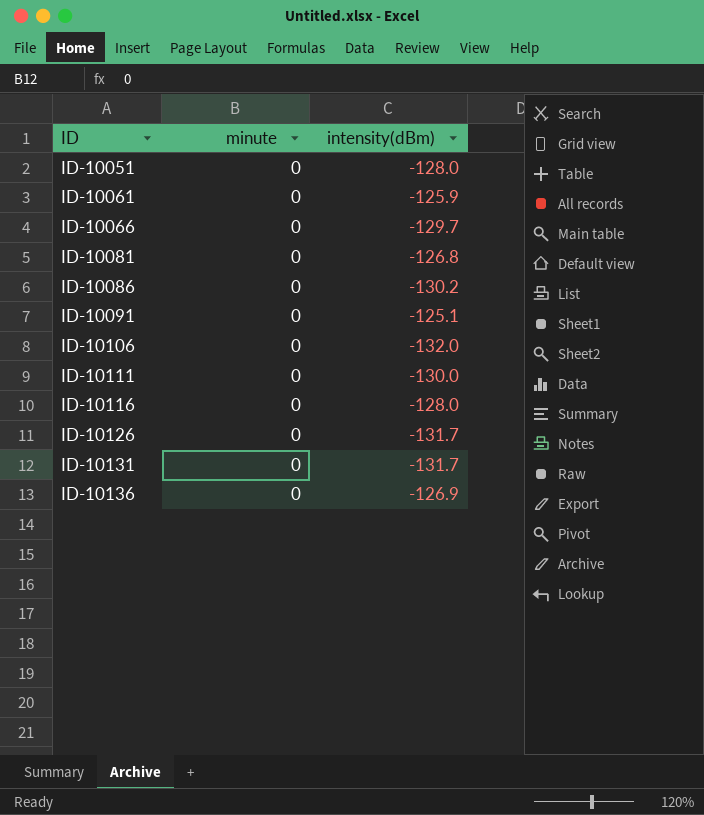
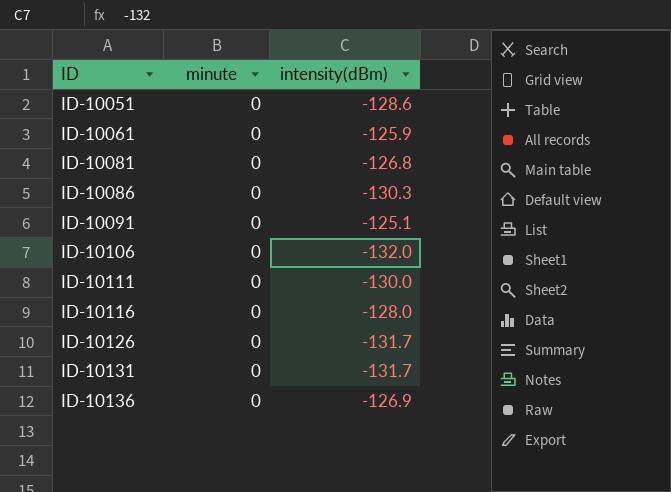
row ID-10066: 0 | -129.7 -> none
ID-10051 | intensity(dBm): -128.0 -> -128.6
ID-10086 | intensity(dBm): -130.2 -> -130.3

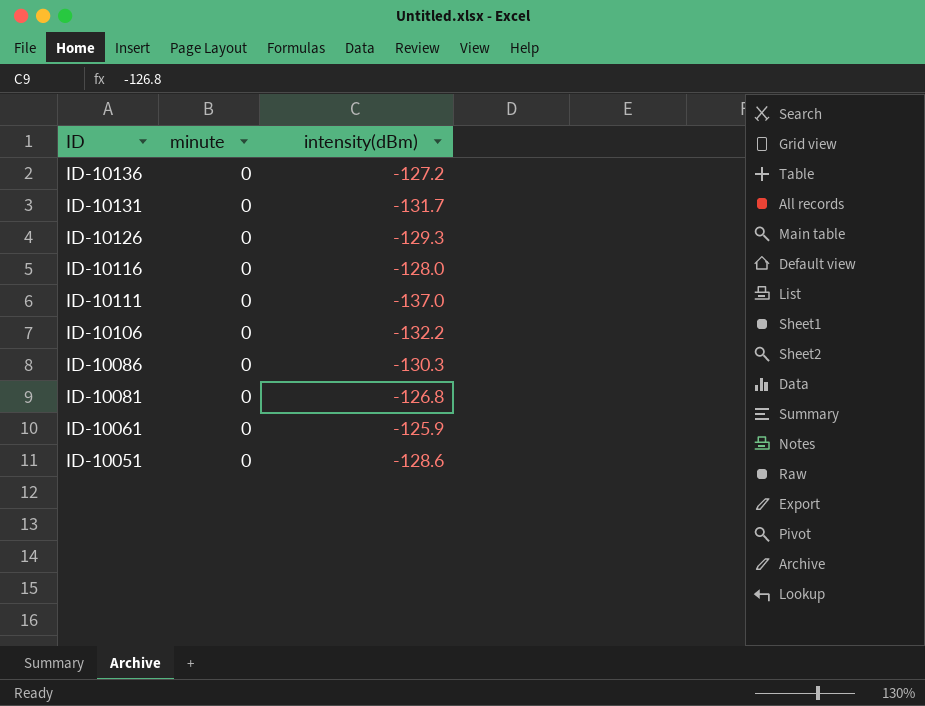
row order: ID ascending -> ID descending
row ID-10091: 0 | -125.1 -> none
ID-10136 | intensity(dBm): -126.9 -> -127.2
ID-10126 | intensity(dBm): -131.7 -> -129.3
ID-10111 | intensity(dBm): -130.0 -> -137.0
ID-10106 | intensity(dBm): -132.0 -> -132.2

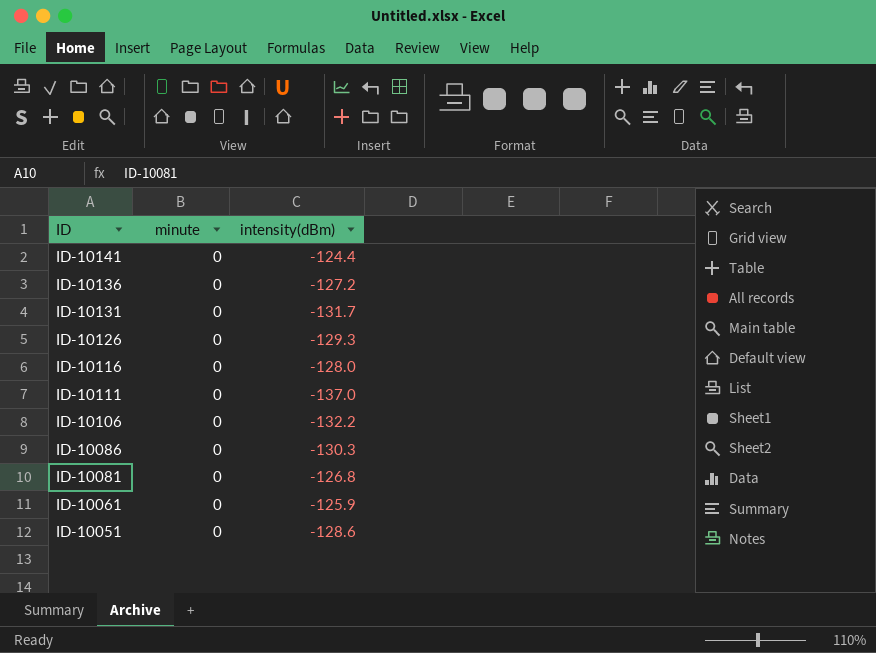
row ID-10141: none -> 0 | -124.4

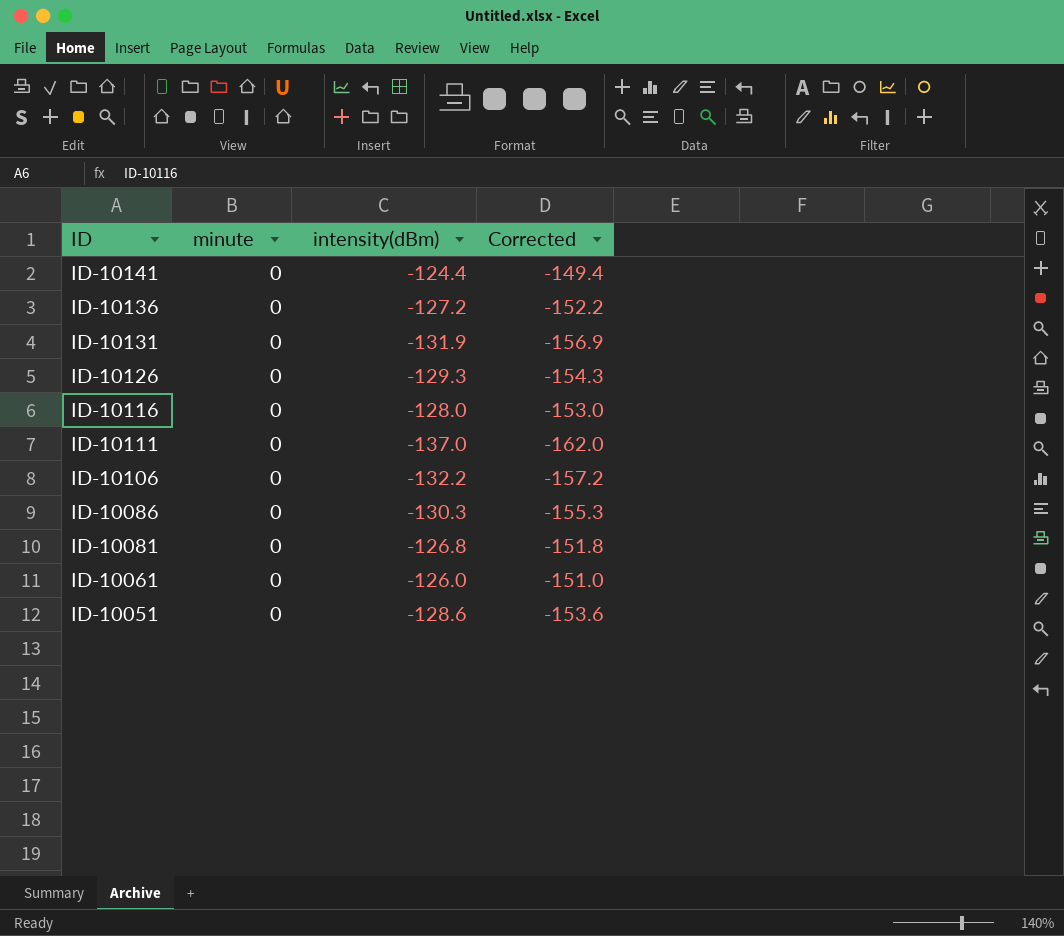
column Corrected | formula: none -> [intensity(dBm)] - 25
ID-10131 | intensity(dBm): -131.7 -> -131.9
ID-10061 | intensity(dBm): -125.9 -> -126.0

